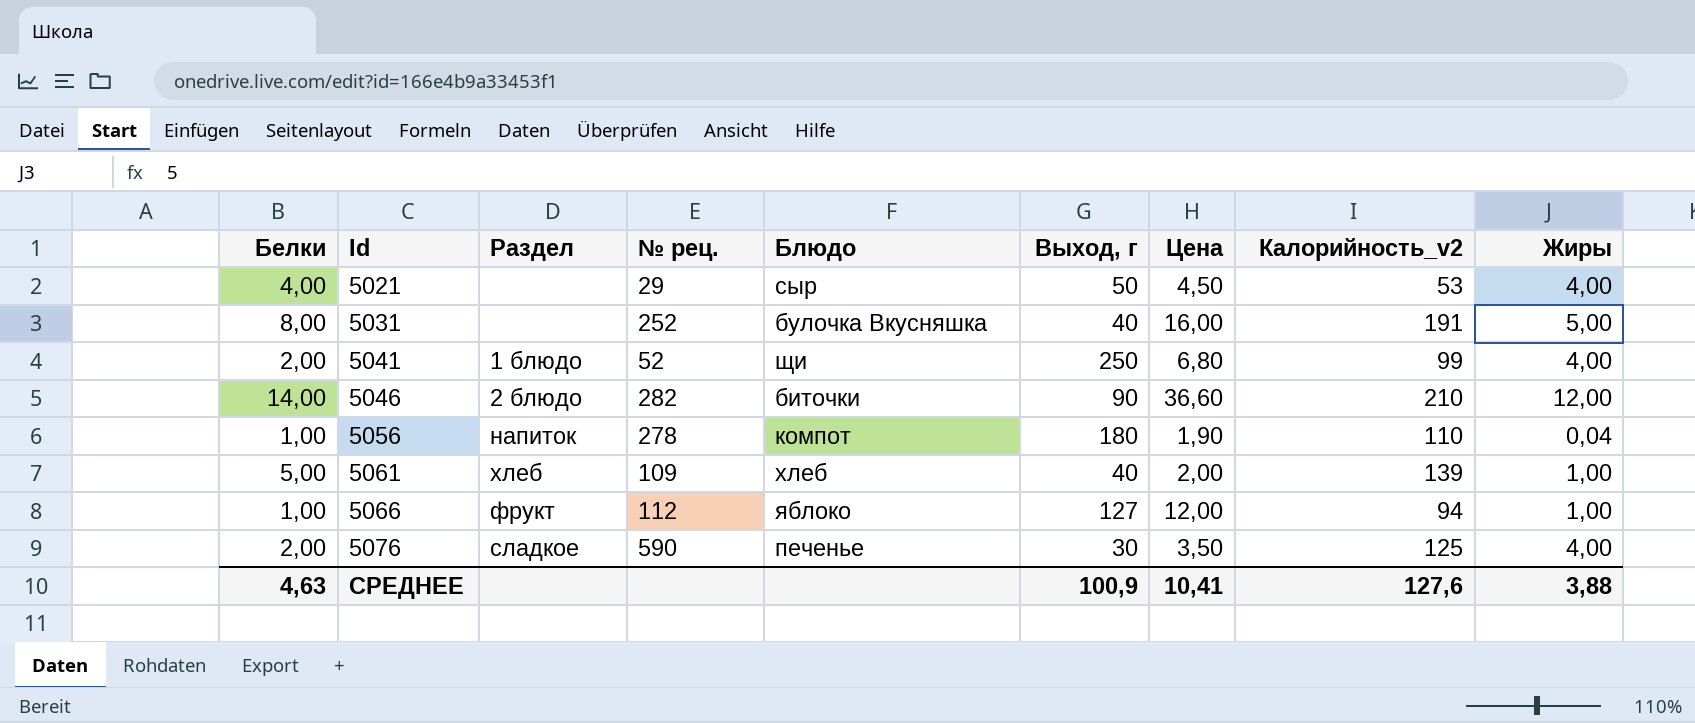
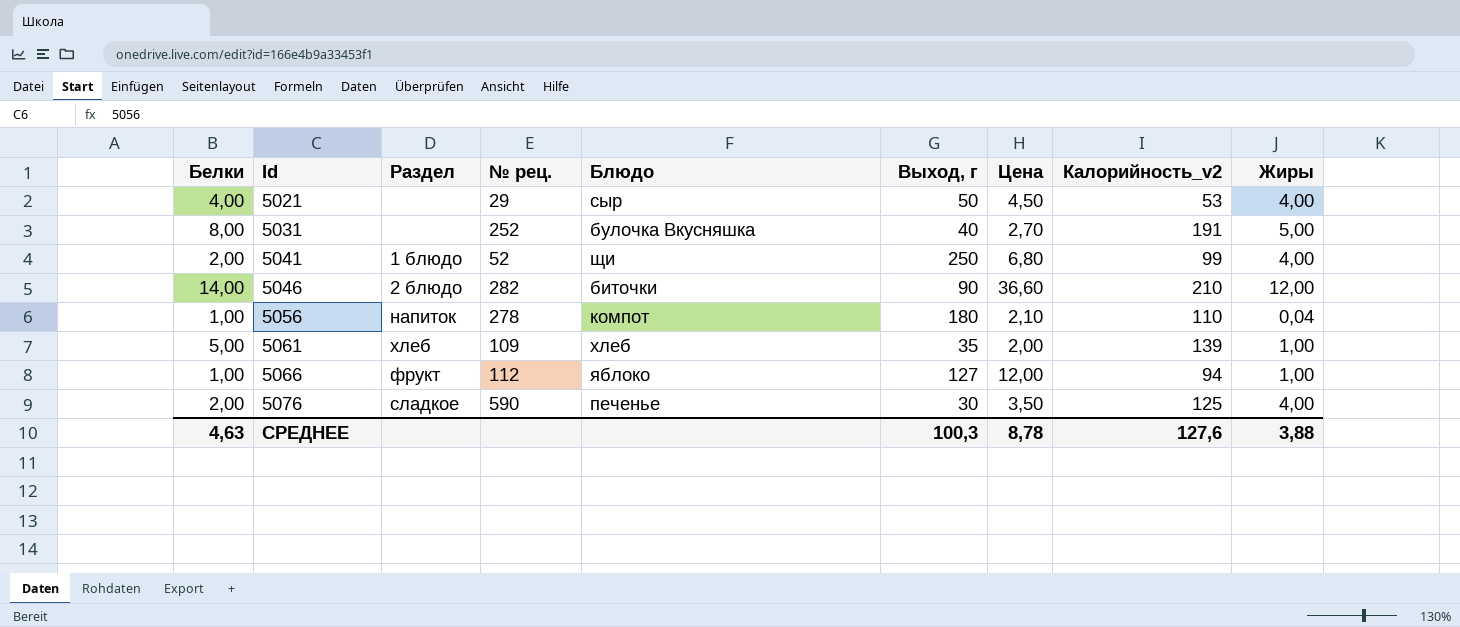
5031 | Цена: 16,00 -> 2,70
5056 | Цена: 1,90 -> 2,10
5061 | Выход, г: 40 -> 35
СРЕДНЕЕ | Выход, г: 100,9 -> 100,3
СРЕДНЕЕ | Цена: 10,41 -> 8,78

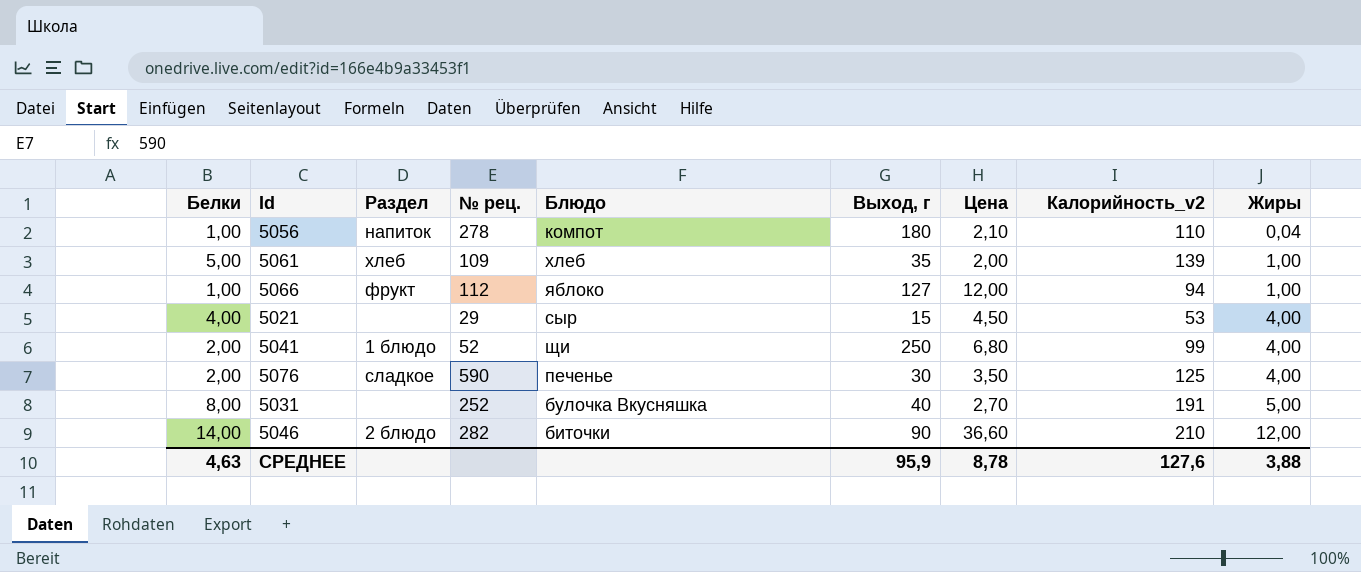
row order: Id ascending -> Жиры ascending
5021 | Выход, г: 50 -> 15
СРЕДНЕЕ | Выход, г: 100,3 -> 95,9

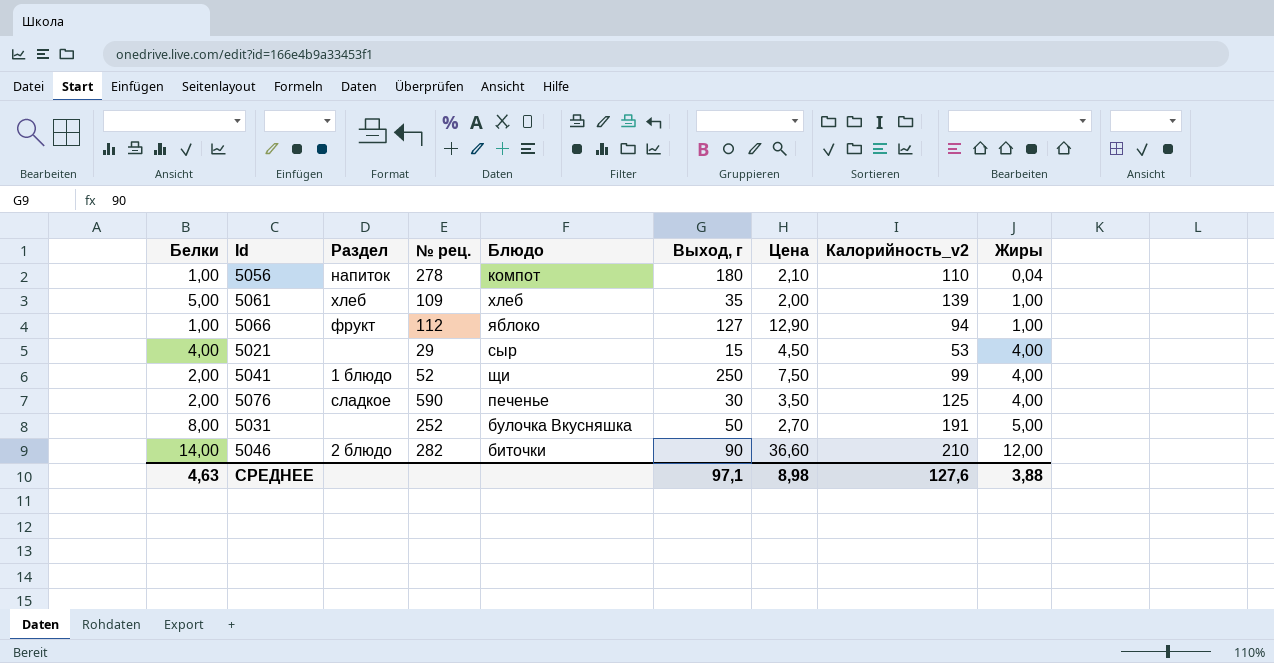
5066 | Цена: 12,00 -> 12,90
5041 | Цена: 6,80 -> 7,50
5031 | Выход, г: 40 -> 50
СРЕДНЕЕ | Выход, г: 95,9 -> 97,1
СРЕДНЕЕ | Цена: 8,78 -> 8,98

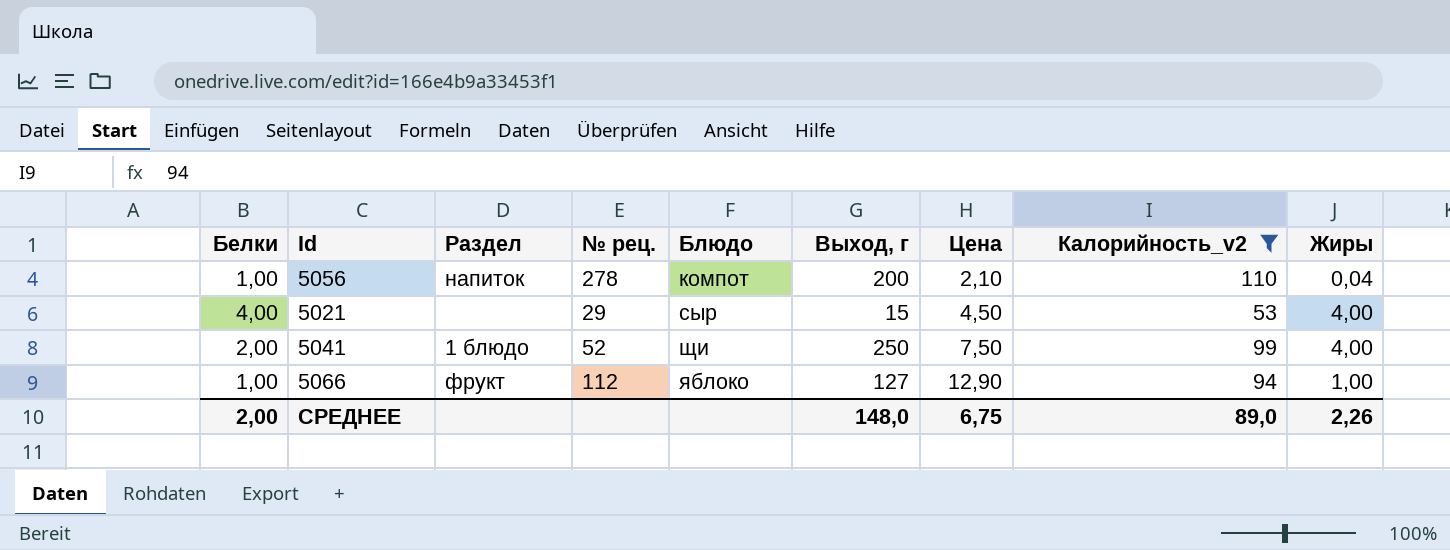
filter: none -> Калорийность_v2 <= 110
row order: Жиры ascending -> Блюдо ascending
5056 | Выход, г: 180 -> 200
СРЕДНЕЕ | Белки: 4,63 -> 2,00
СРЕДНЕЕ | Выход, г: 97,1 -> 148,0
СРЕДНЕЕ | Цена: 8,98 -> 6,75
СРЕДНЕЕ | Калорийность_v2: 127,6 -> 89,0
СРЕДНЕЕ | Жиры: 3,88 -> 2,26

